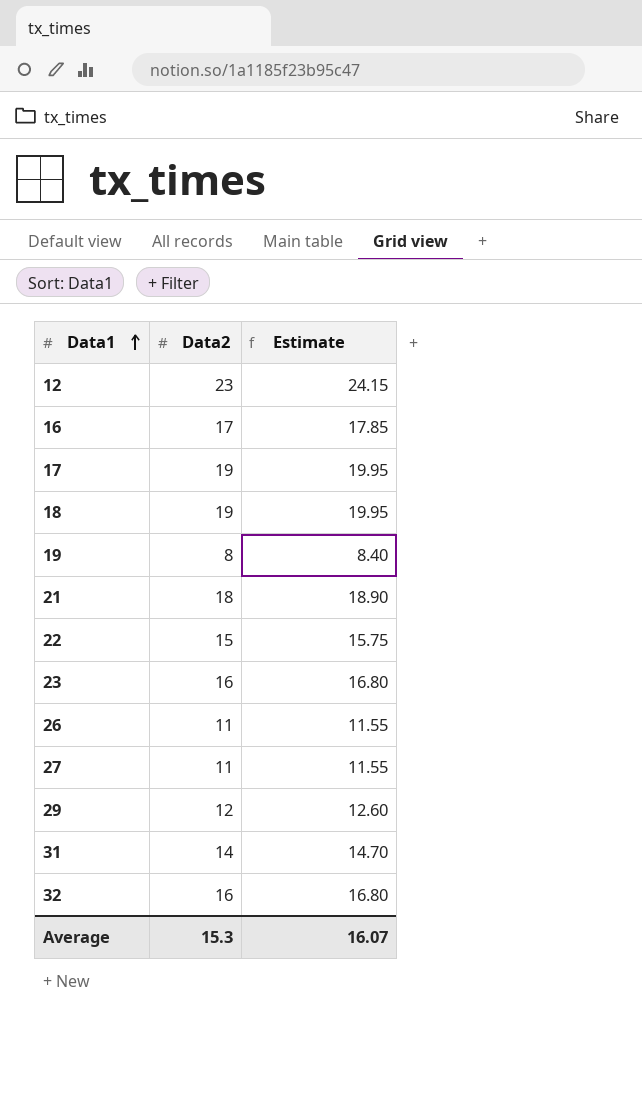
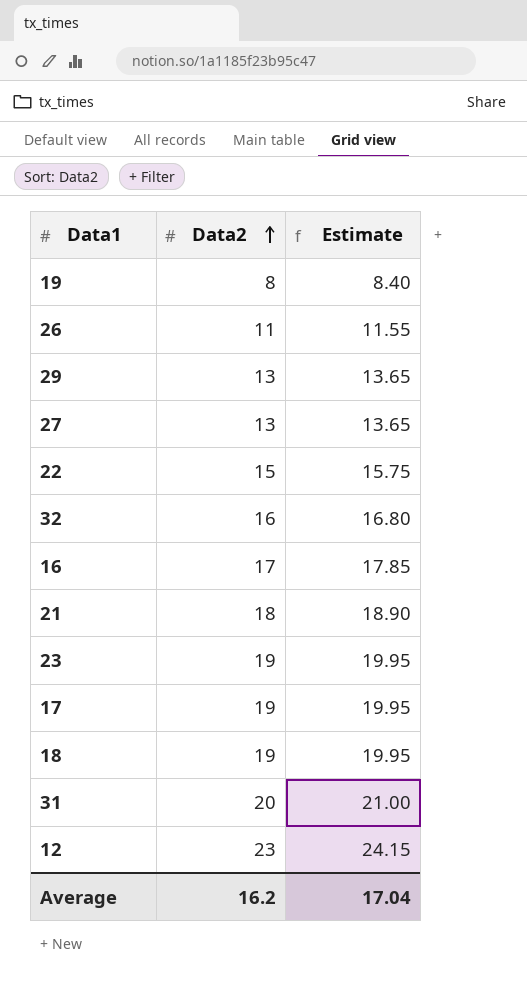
row order: Data1 ascending -> Data2 ascending
29 | Data2: 12 -> 13
29 | Estimate: 12.60 -> 13.65
27 | Data2: 11 -> 13
27 | Estimate: 11.55 -> 13.65
23 | Data2: 16 -> 19
23 | Estimate: 16.80 -> 19.95
31 | Data2: 14 -> 20
31 | Estimate: 14.70 -> 21.00
Average | Data2: 15.3 -> 16.2
Average | Estimate: 16.07 -> 17.04

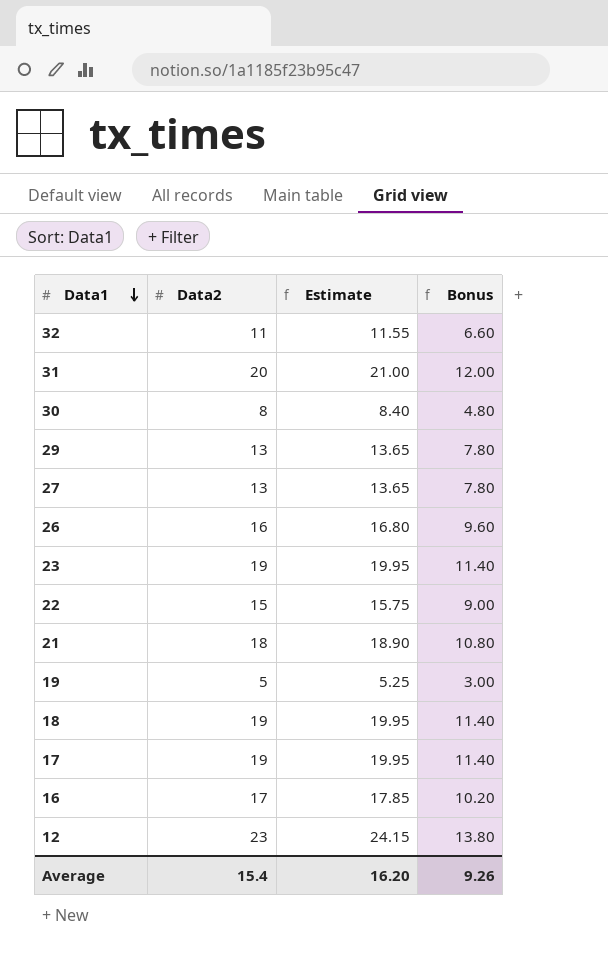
row order: Data2 ascending -> Data1 descending
column Bonus | formula: none -> [Data2] * 0.6
32 | Data2: 16 -> 11
32 | Estimate: 16.80 -> 11.55
row 30: none -> 8 | 8.40 | 4.80
26 | Data2: 11 -> 16
26 | Estimate: 11.55 -> 16.80
19 | Data2: 8 -> 5
19 | Estimate: 8.40 -> 5.25
Average | Data2: 16.2 -> 15.4
Average | Estimate: 17.04 -> 16.20

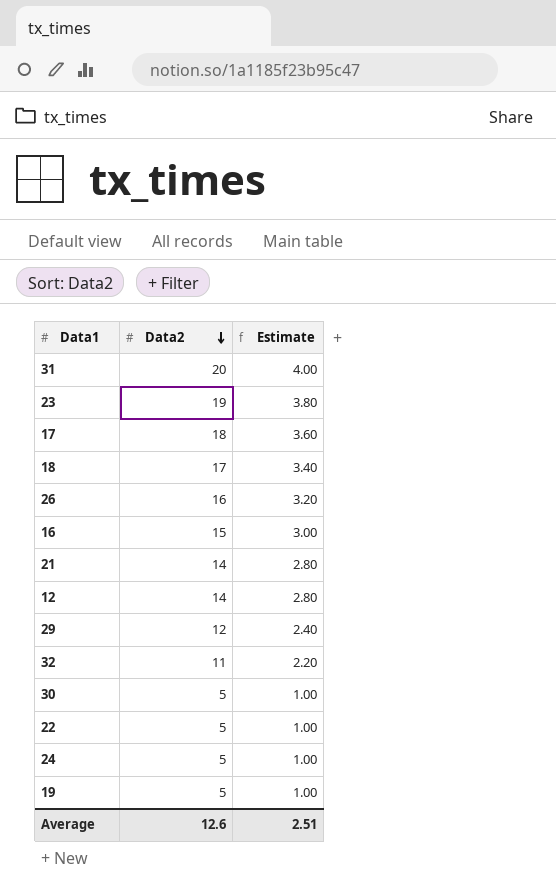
row order: Data1 descending -> Data2 descending
column Bonus | formula: [Data2] * 0.6 -> none
column Estimate | formula: [Data2] * 1.05 -> [Data2] * 0.2
row 27: 13 | 13.65 | 7.80 -> none
17 | Data2: 19 -> 18
18 | Data2: 19 -> 17
16 | Data2: 17 -> 15
21 | Data2: 18 -> 14
12 | Data2: 23 -> 14
29 | Data2: 13 -> 12
30 | Data2: 8 -> 5
22 | Data2: 15 -> 5
row 24: none -> 5 | 1.00
Average | Data2: 15.4 -> 12.6
Average | Estimate: 16.20 -> 2.51

